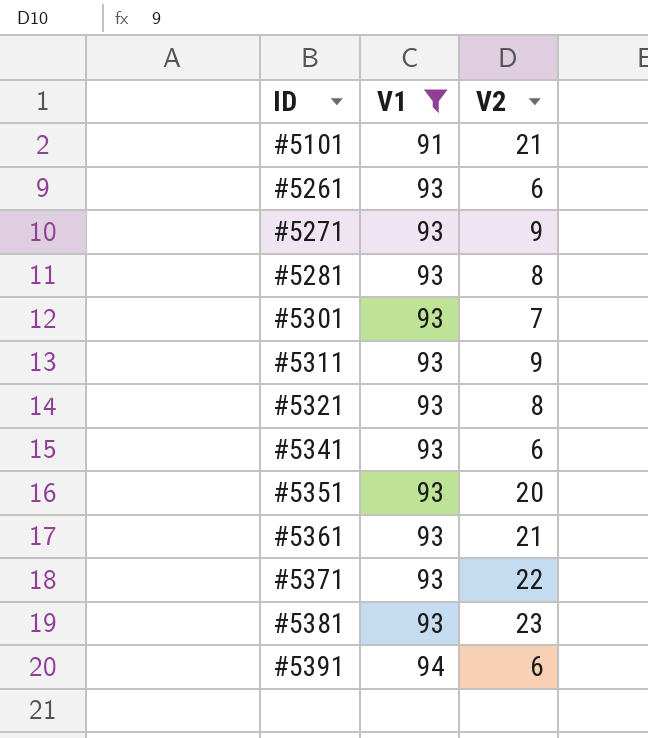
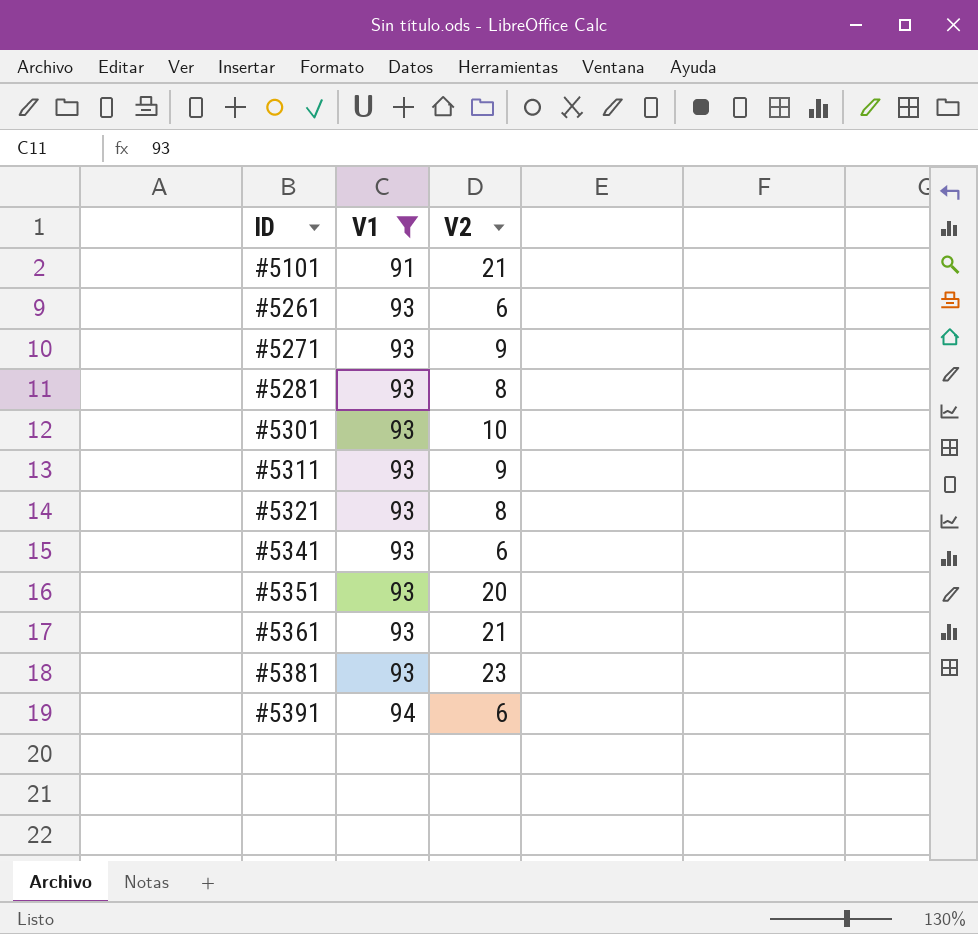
row #5371: 93 | 22 -> none
#5301 | V2: 7 -> 10

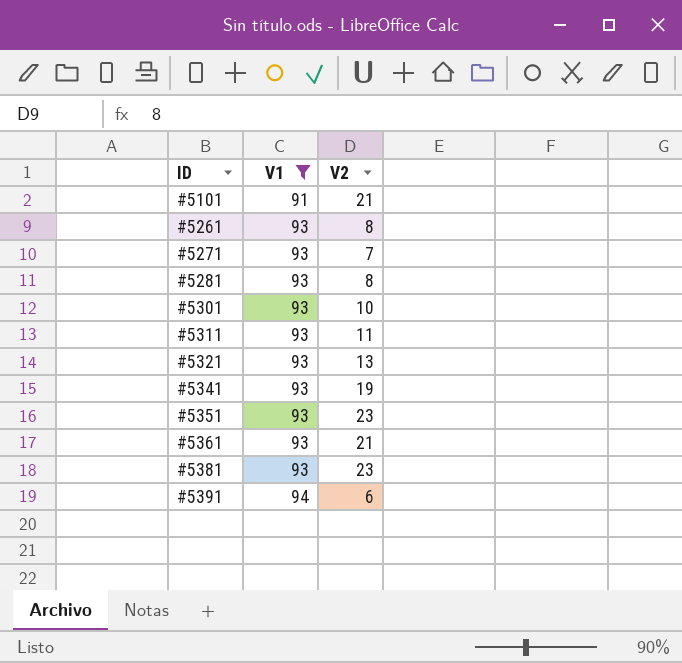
#5261 | V2: 6 -> 8
#5271 | V2: 9 -> 7
#5311 | V2: 9 -> 11
#5321 | V2: 8 -> 13
#5341 | V2: 6 -> 19
#5351 | V2: 20 -> 23

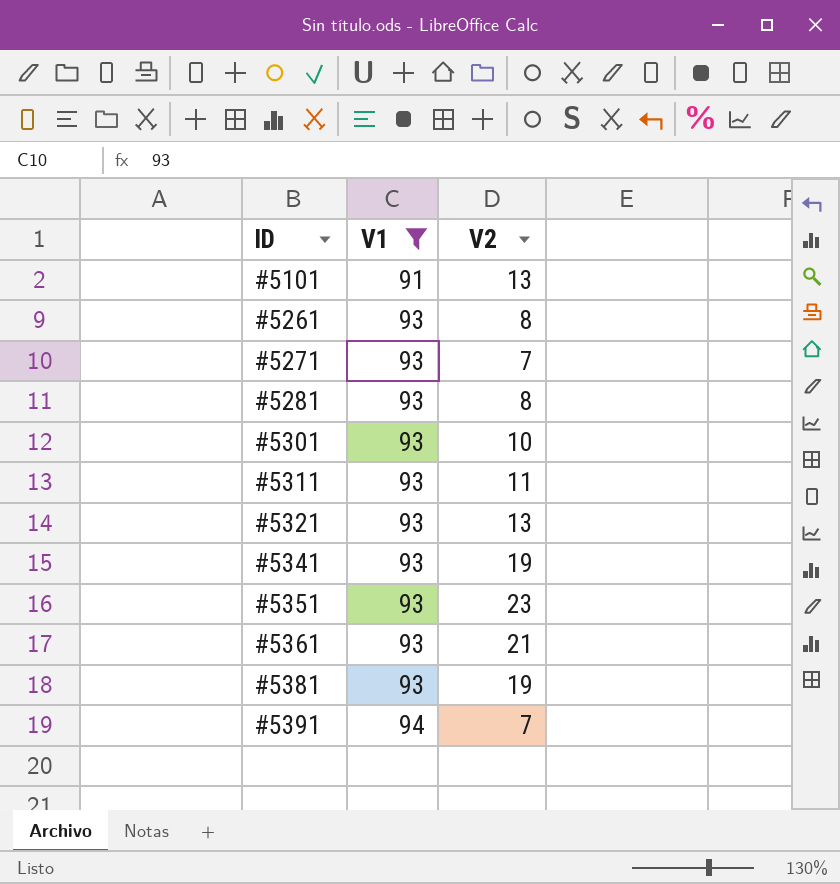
#5101 | V2: 21 -> 13
#5381 | V2: 23 -> 19
#5391 | V2: 6 -> 7

